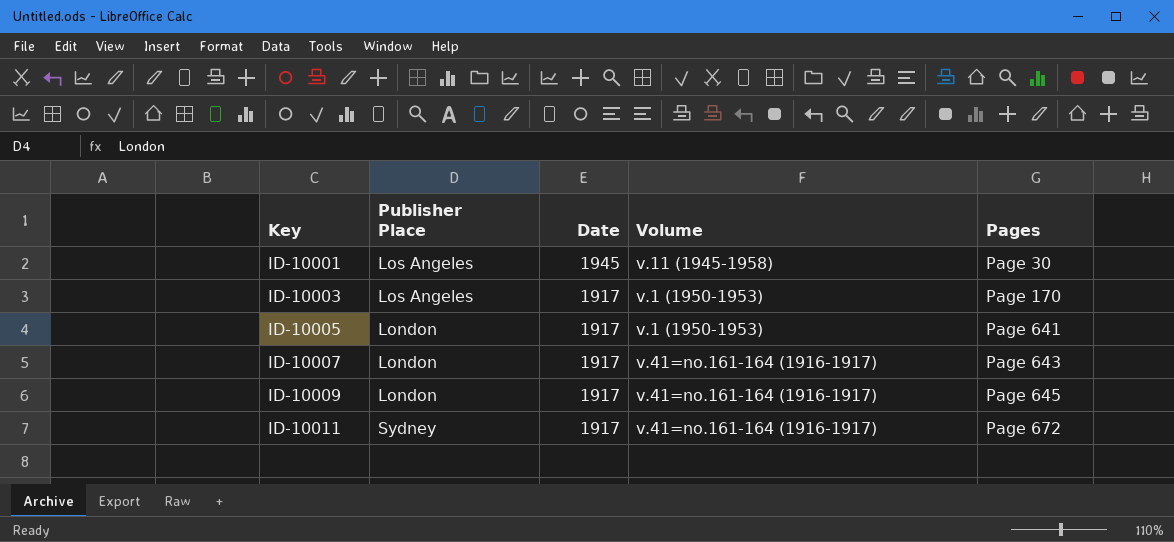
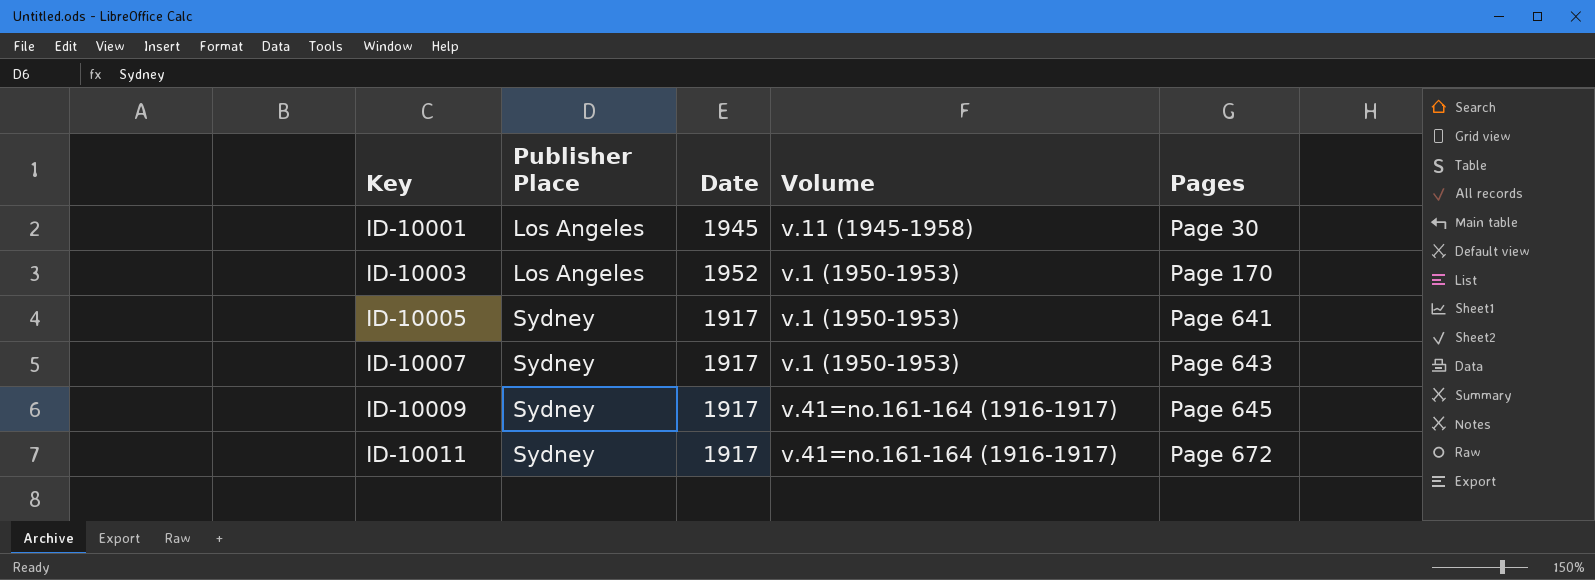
ID-10003 | Date: 1917 -> 1952
ID-10005 | Publisher Place: London -> Sydney
ID-10007 | Publisher Place: London -> Sydney
ID-10007 | Volume: v.41=no.161-164 (1916-1917) -> v.1 (1950-1953)
ID-10009 | Publisher Place: London -> Sydney

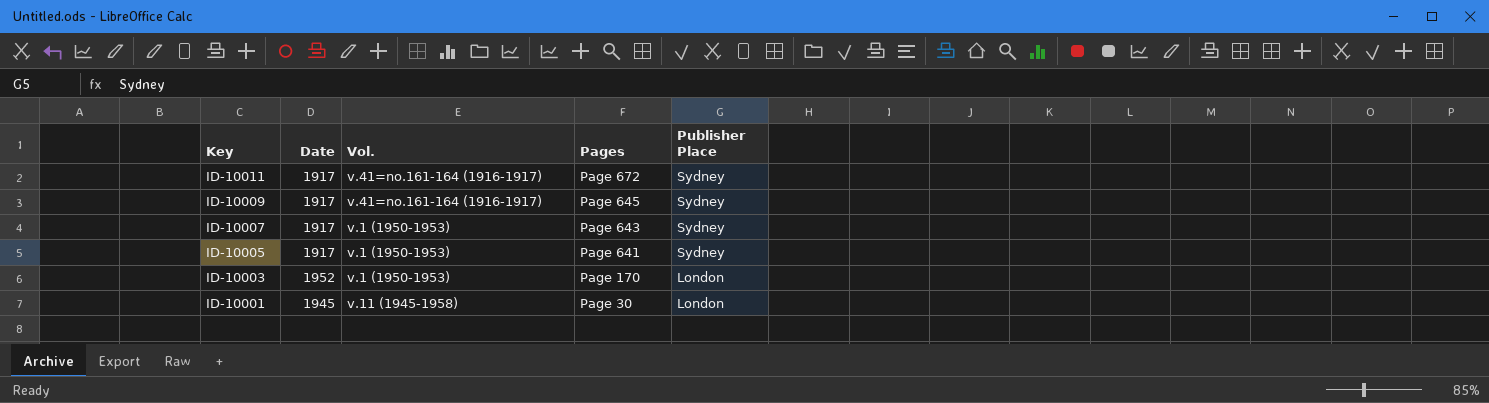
row order: Key ascending -> Key descending
column name: Volume -> Vol.
column Publisher Place | position: 2 -> 5
ID-10003 | Publisher Place: Los Angeles -> London
ID-10001 | Publisher Place: Los Angeles -> London

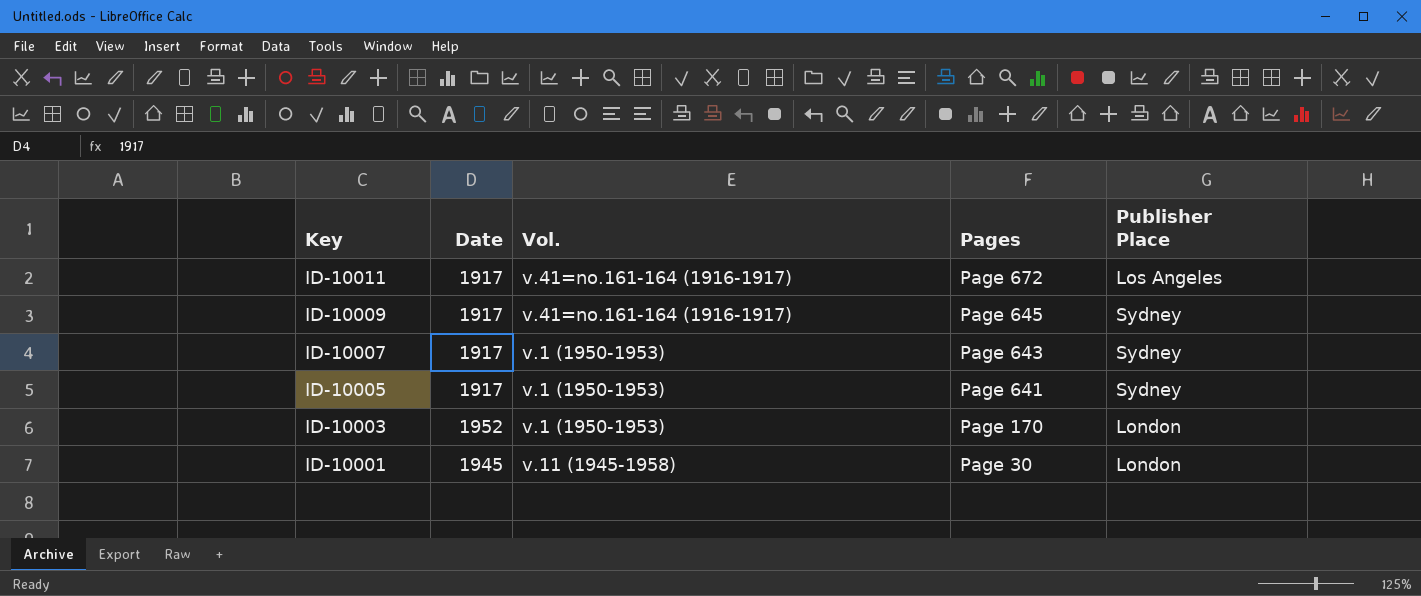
ID-10011 | Publisher Place: Sydney -> Los Angeles

